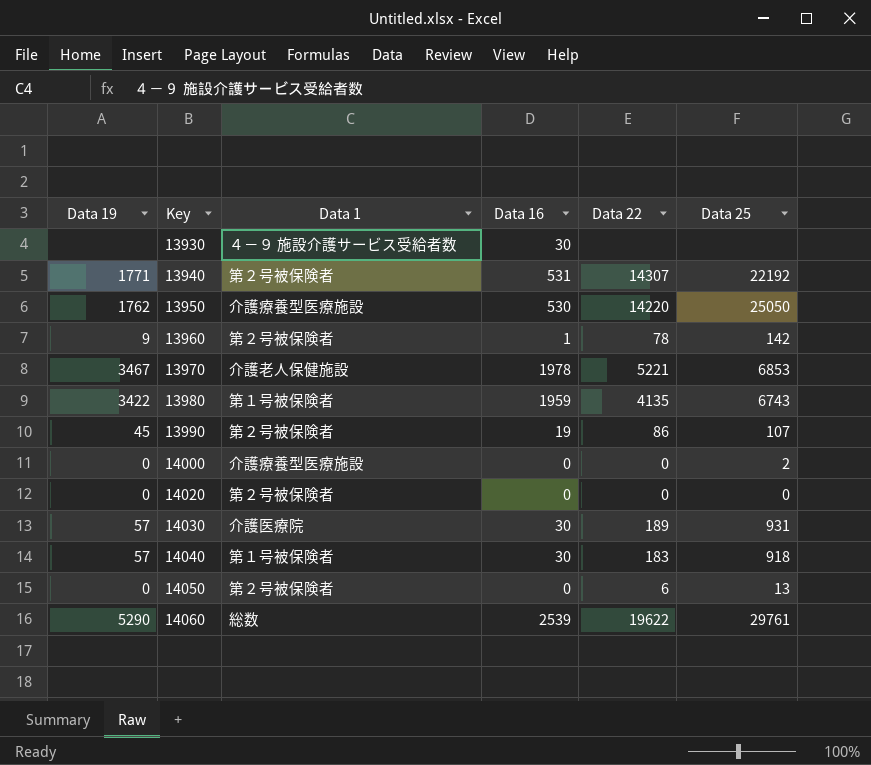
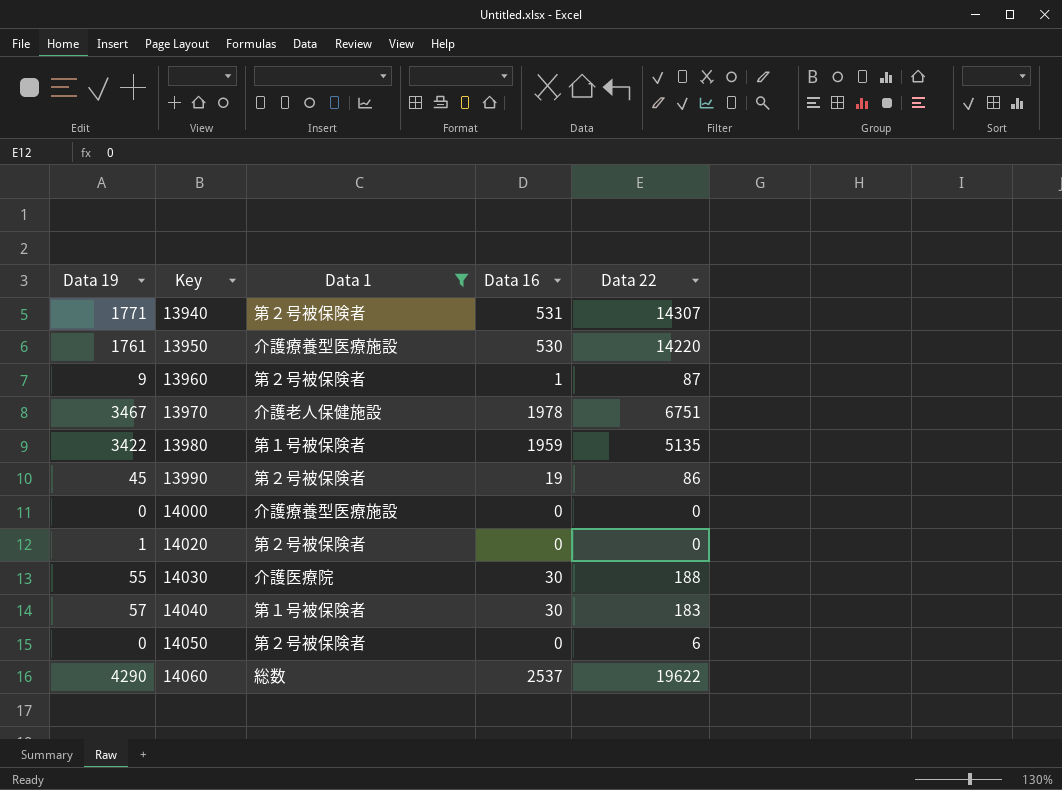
filter: none -> Data 1 != ４－９ 施設介護サービス受給者数
column Data 25 | position: 6 -> none
13950 | Data 19: 1762 -> 1761
13960 | Data 22: 78 -> 87
13970 | Data 22: 5221 -> 6751
13980 | Data 22: 4135 -> 5135
14020 | Data 19: 0 -> 1
14030 | Data 19: 57 -> 55
14030 | Data 22: 189 -> 188
14060 | Data 19: 5290 -> 4290
14060 | Data 16: 2539 -> 2537

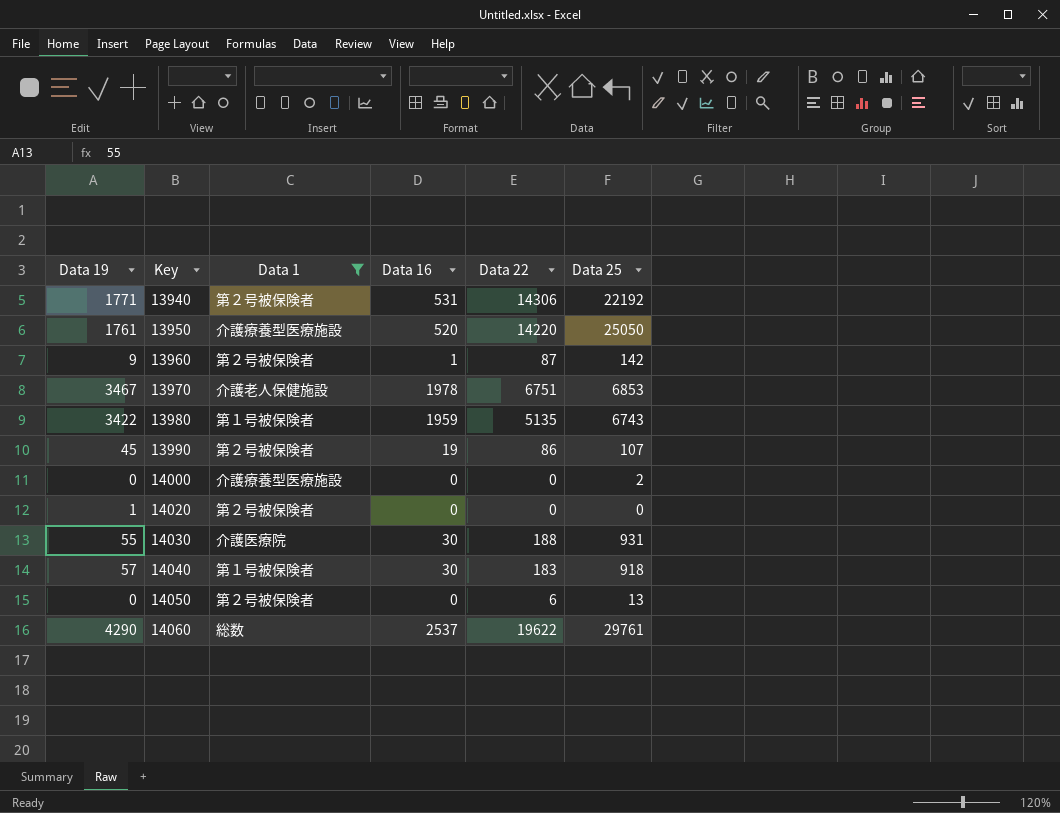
column Data 25 | position: none -> 6
13940 | Data 22: 14307 -> 14306
13950 | Data 16: 530 -> 520

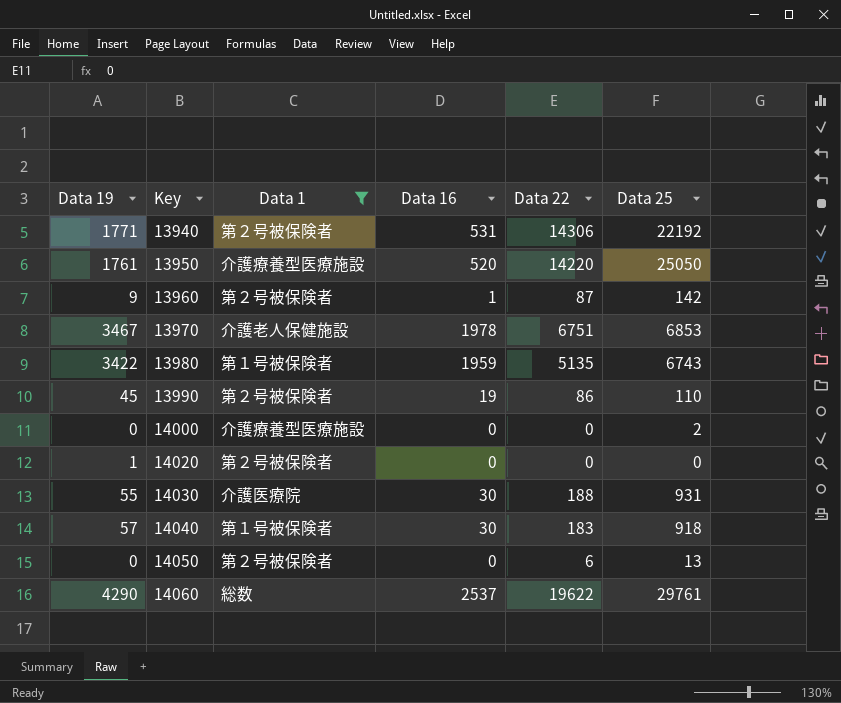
13990 | Data 25: 107 -> 110

